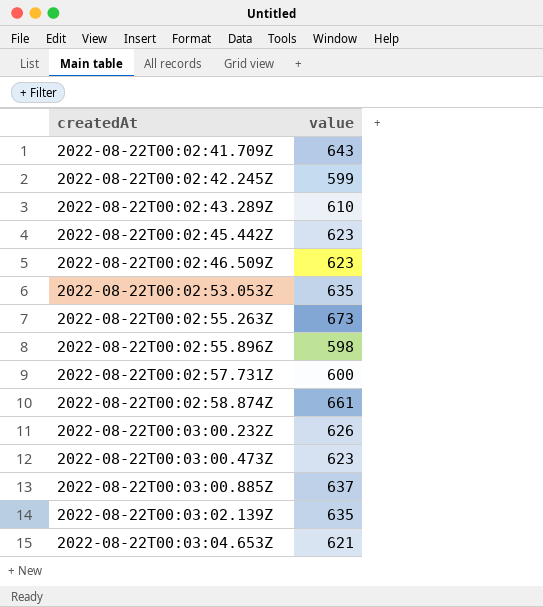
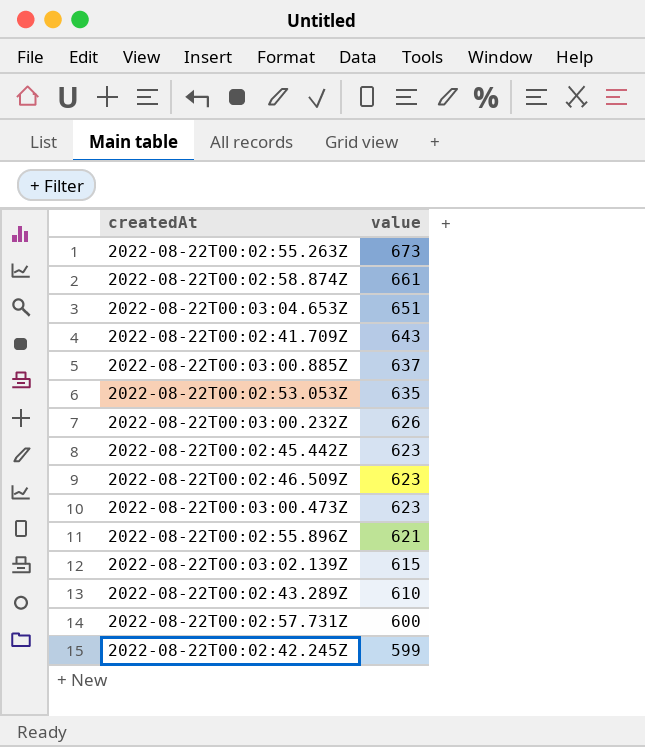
row order: createdAt ascending -> value descending
2022-08-22T00:03:04.653Z | value: 621 -> 651
2022-08-22T00:02:55.896Z | value: 598 -> 621
2022-08-22T00:03:02.139Z | value: 635 -> 615

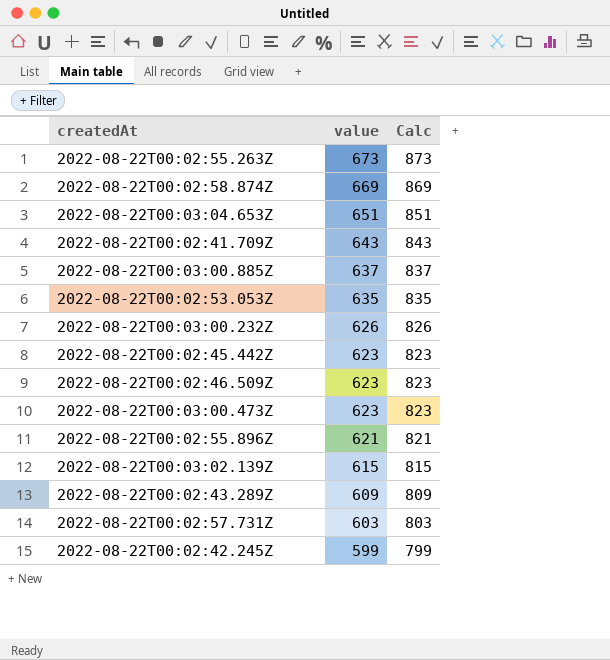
column Calc | formula: none -> [value] + 200
2022-08-22T00:02:58.874Z | value: 661 -> 669
2022-08-22T00:02:43.289Z | value: 610 -> 609
2022-08-22T00:02:57.731Z | value: 600 -> 603

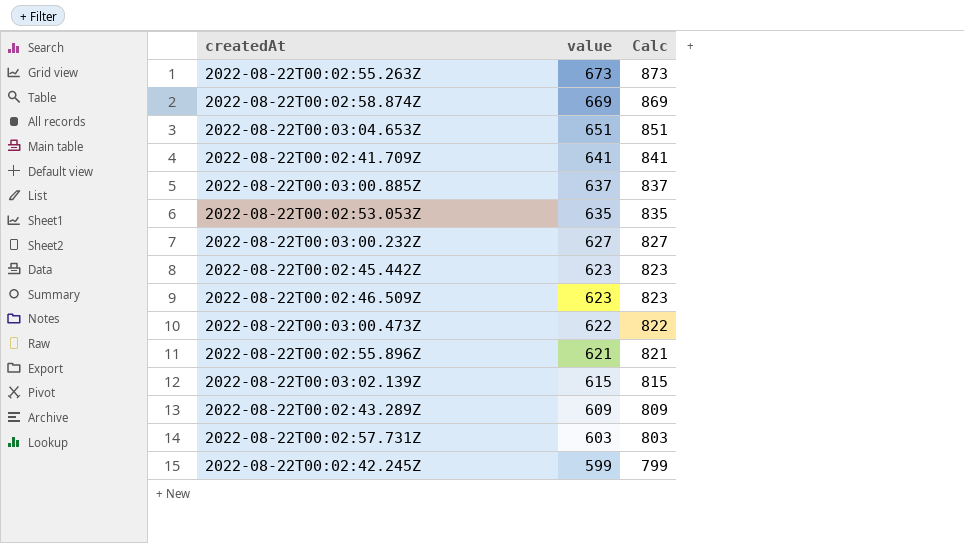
2022-08-22T00:02:41.709Z | value: 643 -> 641
2022-08-22T00:02:41.709Z | Calc: 843 -> 841
2022-08-22T00:03:00.232Z | value: 626 -> 627
2022-08-22T00:03:00.232Z | Calc: 826 -> 827
2022-08-22T00:03:00.473Z | value: 623 -> 622
2022-08-22T00:03:00.473Z | Calc: 823 -> 822

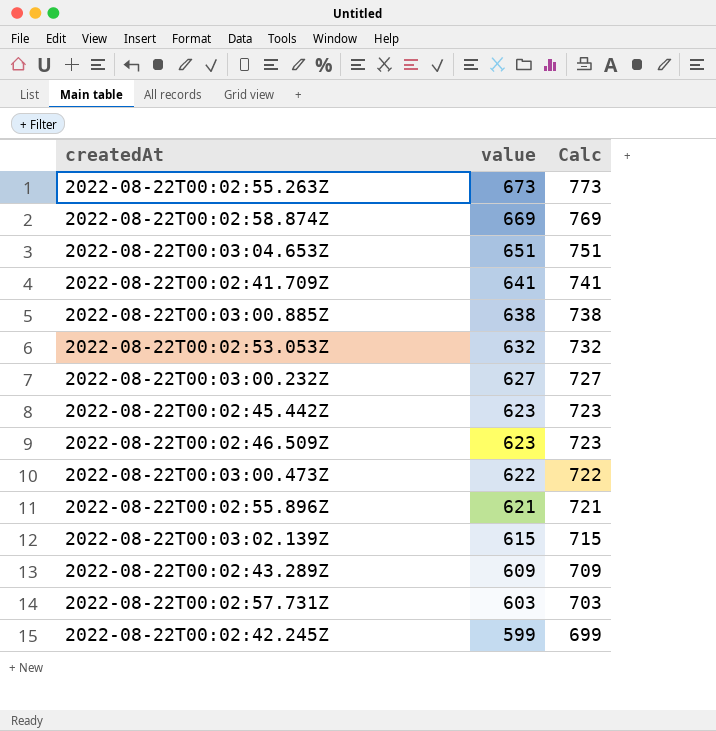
column Calc | formula: [value] + 200 -> [value] + 100
2022-08-22T00:03:00.885Z | value: 637 -> 638
2022-08-22T00:02:53.053Z | value: 635 -> 632

